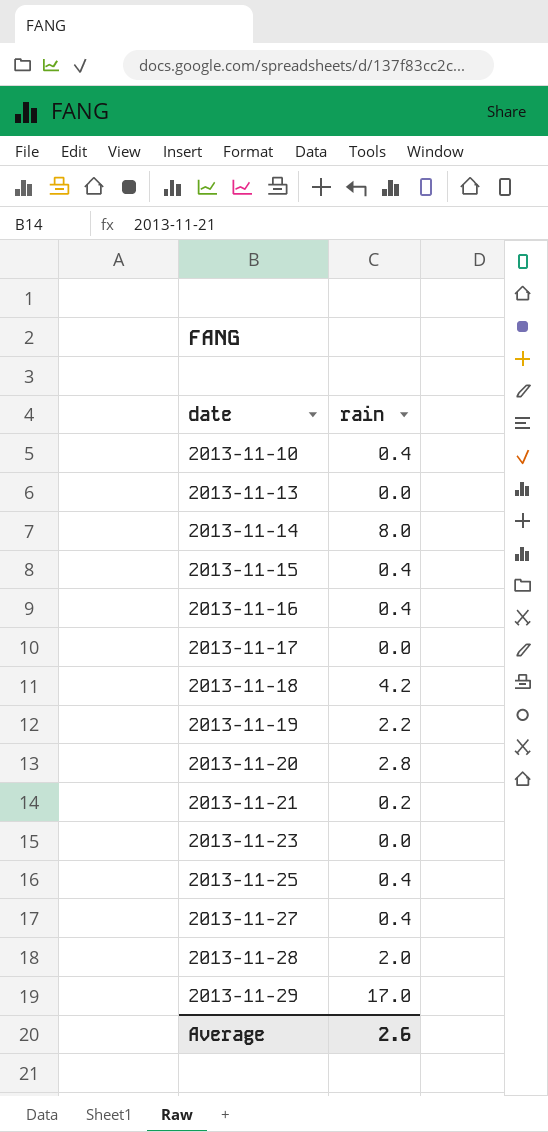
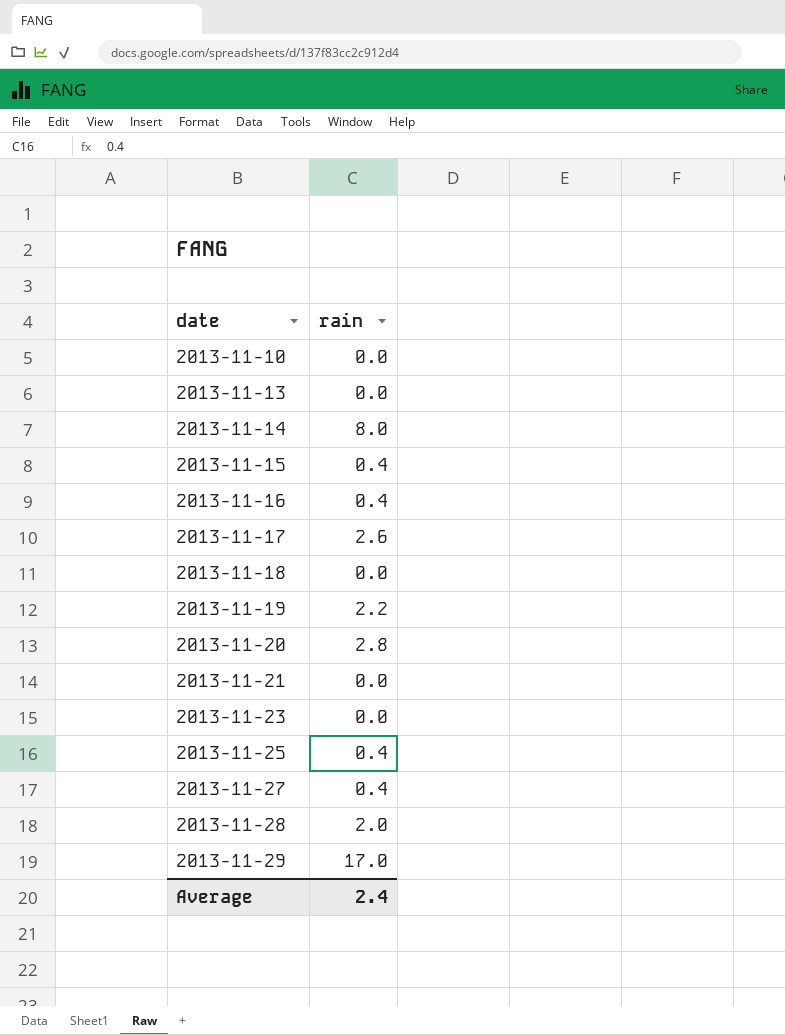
2013-11-10 | rain: 0.4 -> 0.0
2013-11-17 | rain: 0.0 -> 2.6
2013-11-18 | rain: 4.2 -> 0.0
2013-11-21 | rain: 0.2 -> 0.0
Average | rain: 2.6 -> 2.4

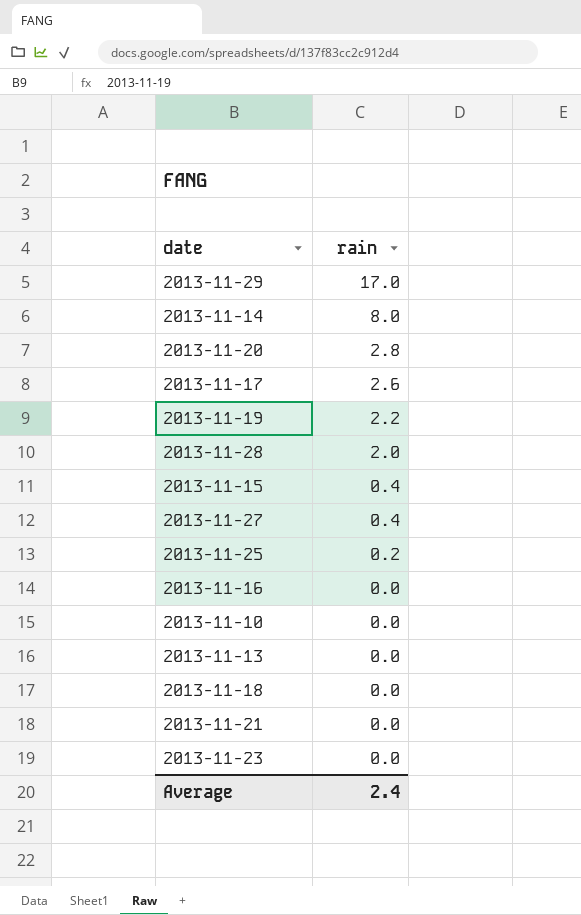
row order: date ascending -> rain descending
2013-11-25 | rain: 0.4 -> 0.2
2013-11-16 | rain: 0.4 -> 0.0

